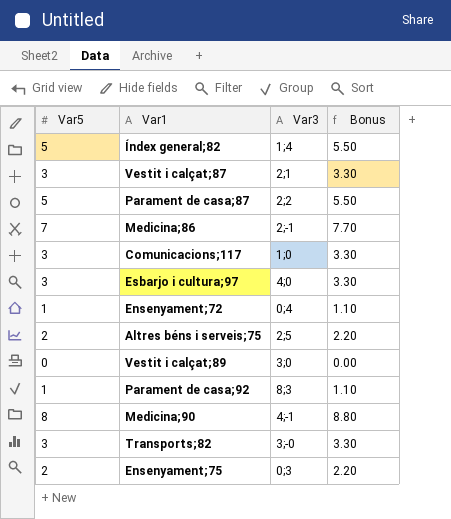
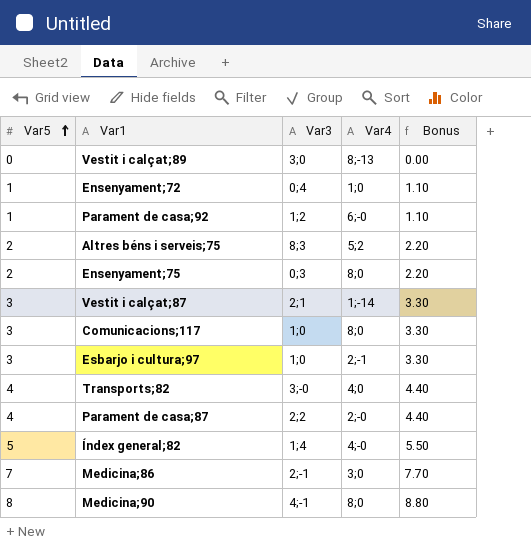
row order: none -> Var5 ascending
column Var4 | position: none -> 4
Parament de casa;92 | Var3: 8;3 -> 1;2
Altres béns i serveis;75 | Var3: 2;5 -> 8;3
Esbarjo i cultura;97 | Var3: 4;0 -> 1;0
Transports;82 | Var5: 3 -> 4
Transports;82 | Bonus: 3.30 -> 4.40
Parament de casa;87 | Var5: 5 -> 4
Parament de casa;87 | Bonus: 5.50 -> 4.40

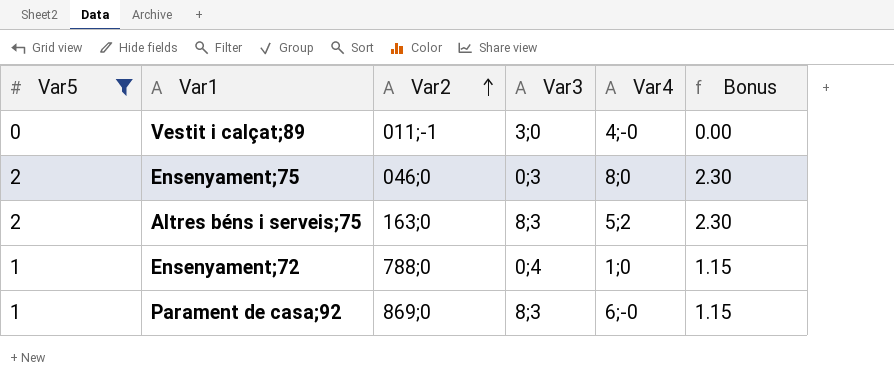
filter: none -> Var5 <= 2
row order: Var5 ascending -> Var2 ascending
column Var2 | position: none -> 3
column Bonus | formula: [Var5] * 1.1 -> [Var5] * 1.15
Vestit i calçat;89 | Var4: 8;-13 -> 4;-0
Parament de casa;92 | Var3: 1;2 -> 8;3

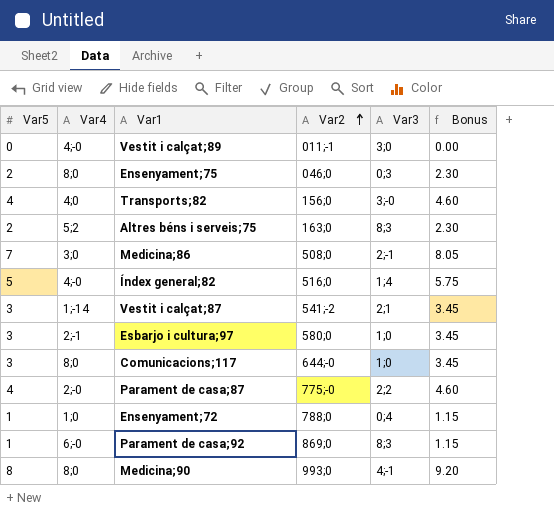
filter: Var5 <= 2 -> none
column Var4 | position: 5 -> 2

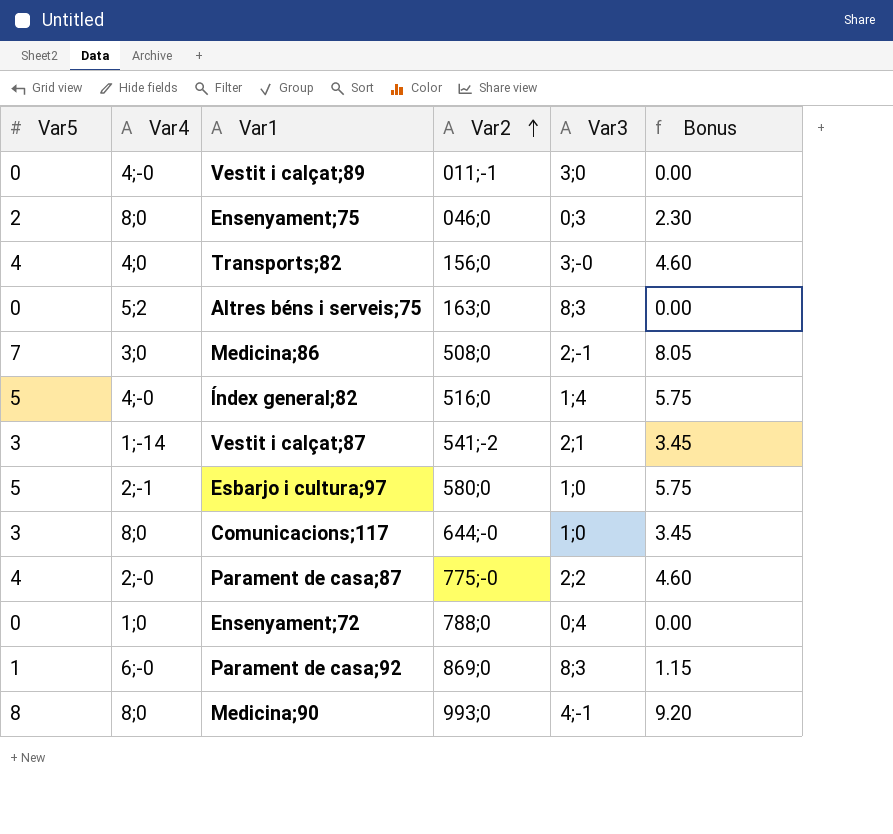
Altres béns i serveis;75 | Var5: 2 -> 0
Altres béns i serveis;75 | Bonus: 2.30 -> 0.00
Esbarjo i cultura;97 | Var5: 3 -> 5
Esbarjo i cultura;97 | Bonus: 3.45 -> 5.75
Ensenyament;72 | Var5: 1 -> 0
Ensenyament;72 | Bonus: 1.15 -> 0.00

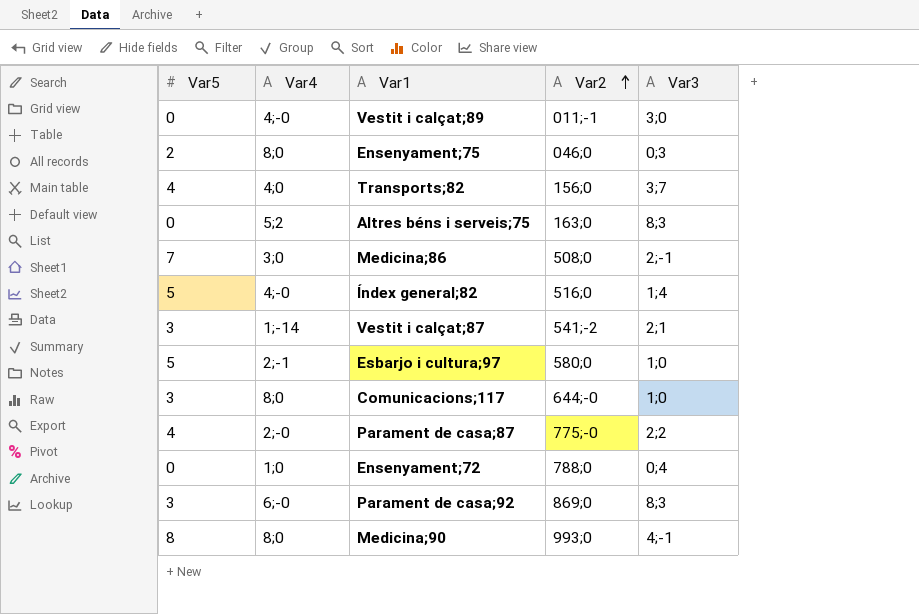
column Bonus | formula: [Var5] * 1.15 -> none
Transports;82 | Var3: 3;-0 -> 3;7
Parament de casa;92 | Var5: 1 -> 3

